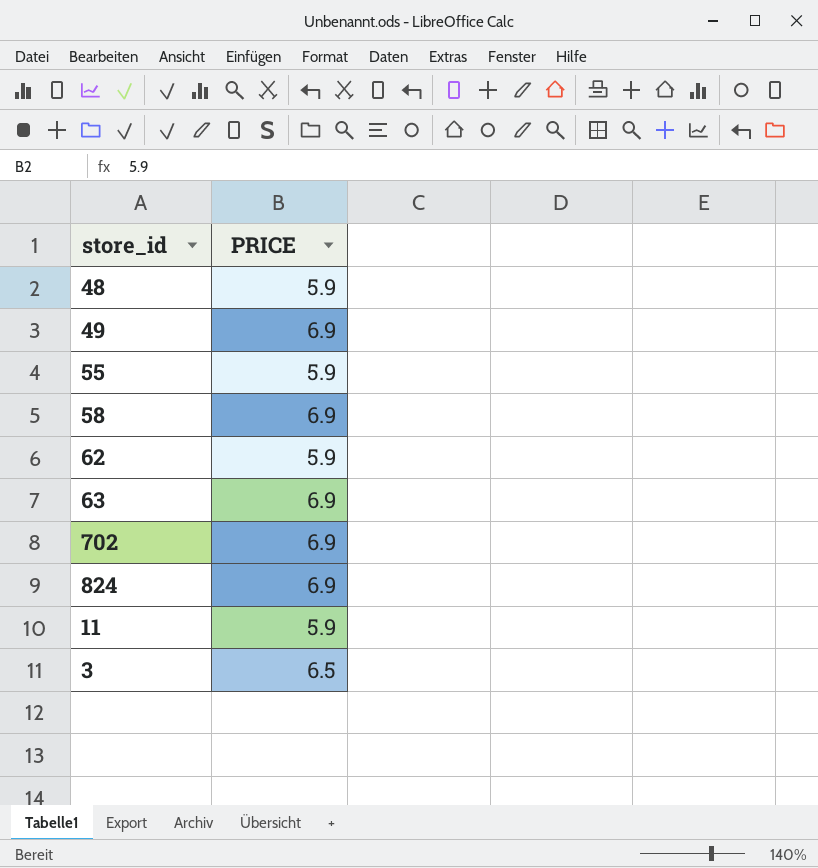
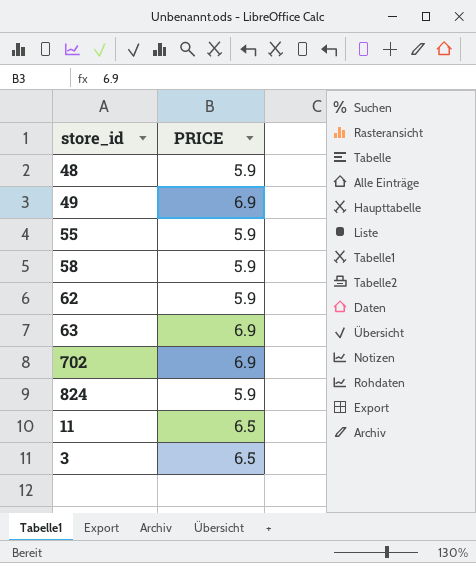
58 | PRICE: 6.9 -> 5.9
824 | PRICE: 6.9 -> 5.9
11 | PRICE: 5.9 -> 6.5

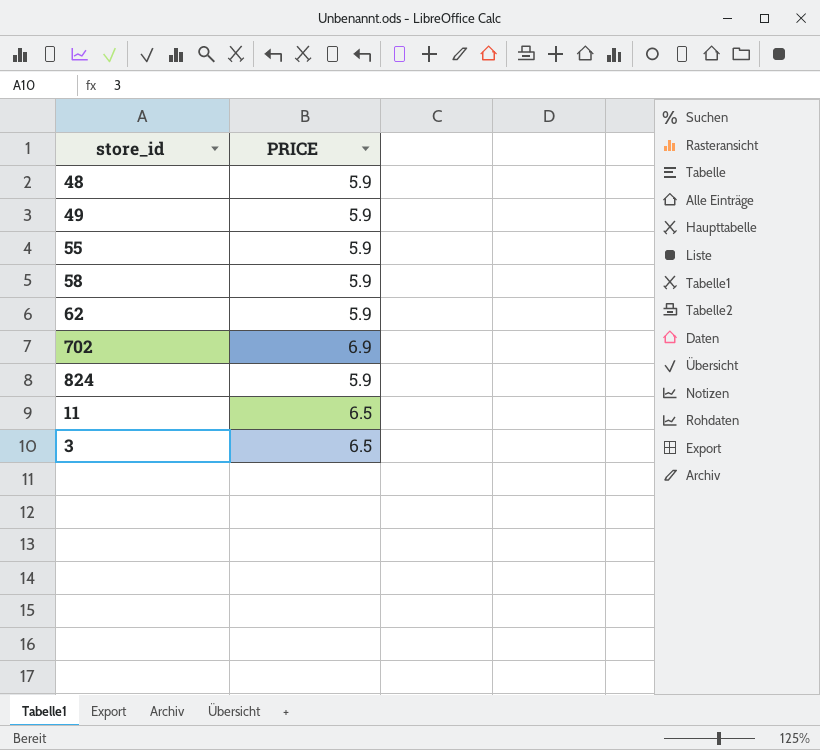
row 63: 6.9 -> none
49 | PRICE: 6.9 -> 5.9

